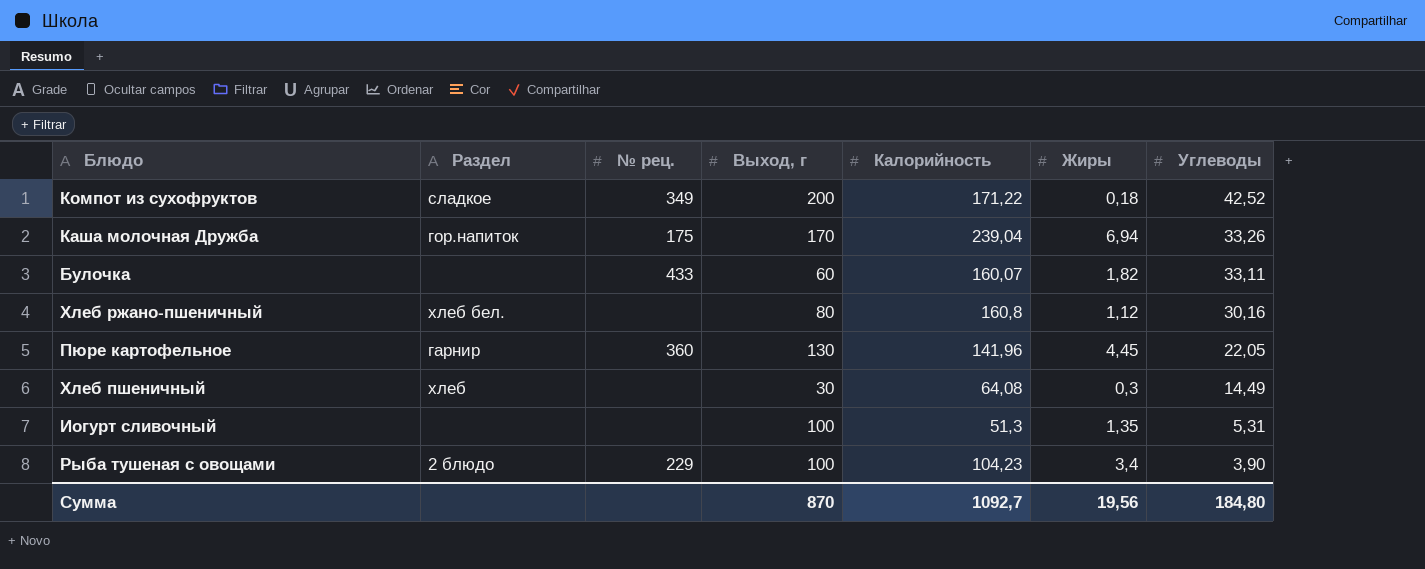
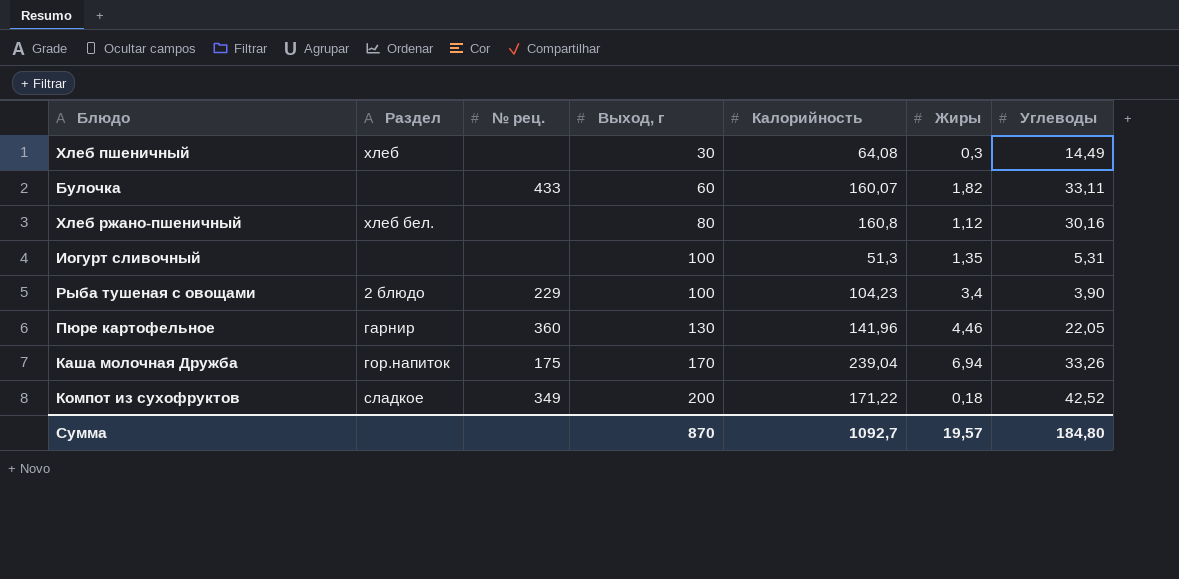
row order: Углеводы descending -> Выход, г ascending
Пюре картофельное | Жиры: 4,45 -> 4,46
Сумма | Жиры: 19,56 -> 19,57

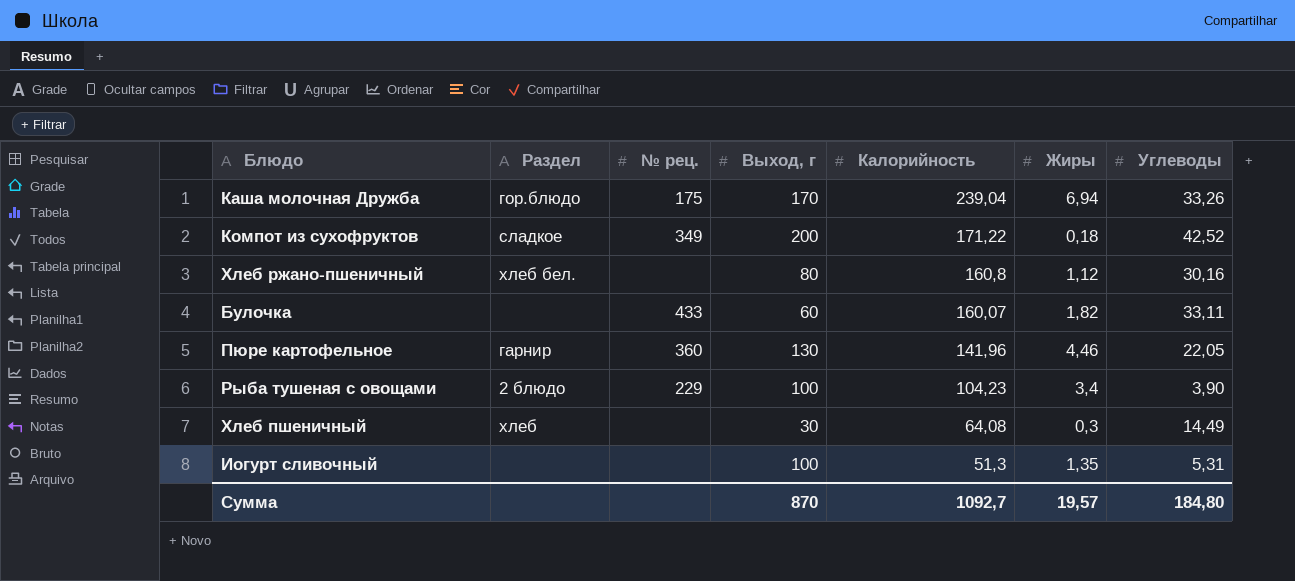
row order: Выход, г ascending -> Калорийность descending
Каша молочная Дружба | Раздел: гор.напиток -> гор.блюдо

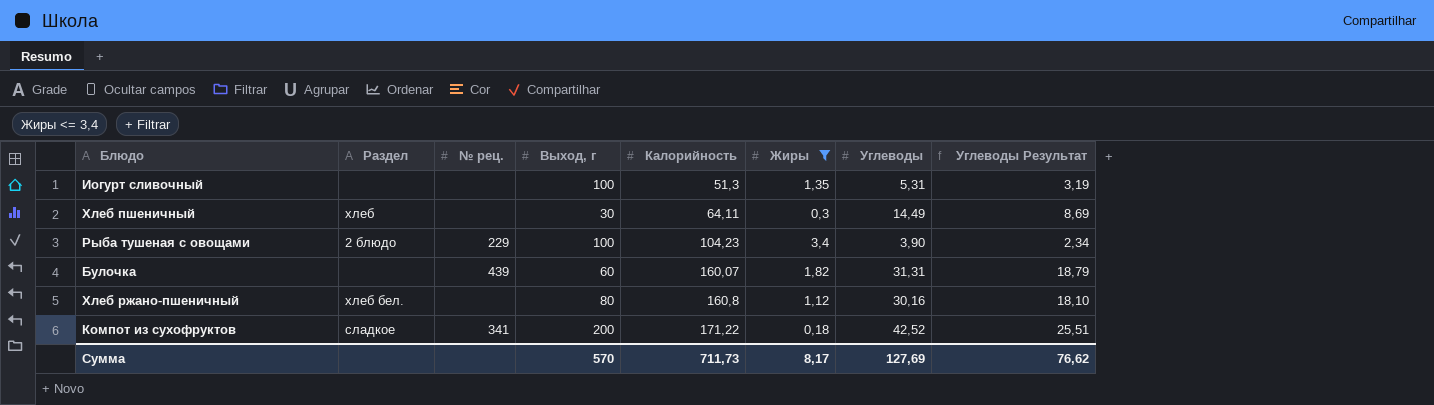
filter: none -> Жиры <= 3,4
row order: Калорийность descending -> Калорийность ascending
column Углеводы Результат | formula: none -> [Углеводы] * 0,6
Хлеб пшеничный | Калорийность: 64,08 -> 64,11
Булочка | № рец.: 433 -> 439
Булочка | Углеводы: 33,11 -> 31,31
Компот из сухофруктов | № рец.: 349 -> 341
Сумма | Выход, г: 870 -> 570
Сумма | Калорийность: 1092,7 -> 711,73
Сумма | Жиры: 19,57 -> 8,17
Сумма | Углеводы: 184,80 -> 127,69

